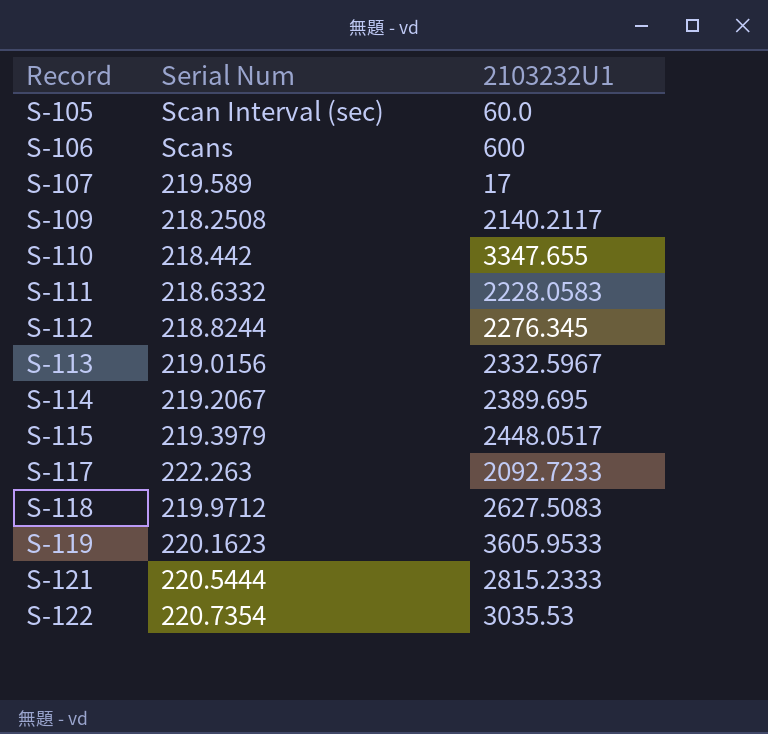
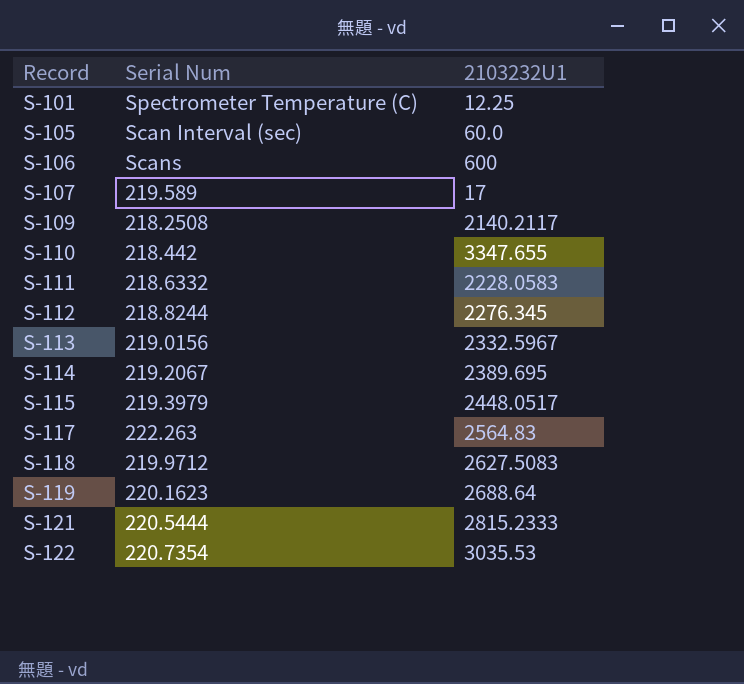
row S-101: none -> Spectrometer Temperature (C) | 12.25
S-117 | 2103232U1: 2092.7233 -> 2564.83
S-119 | 2103232U1: 3605.9533 -> 2688.64

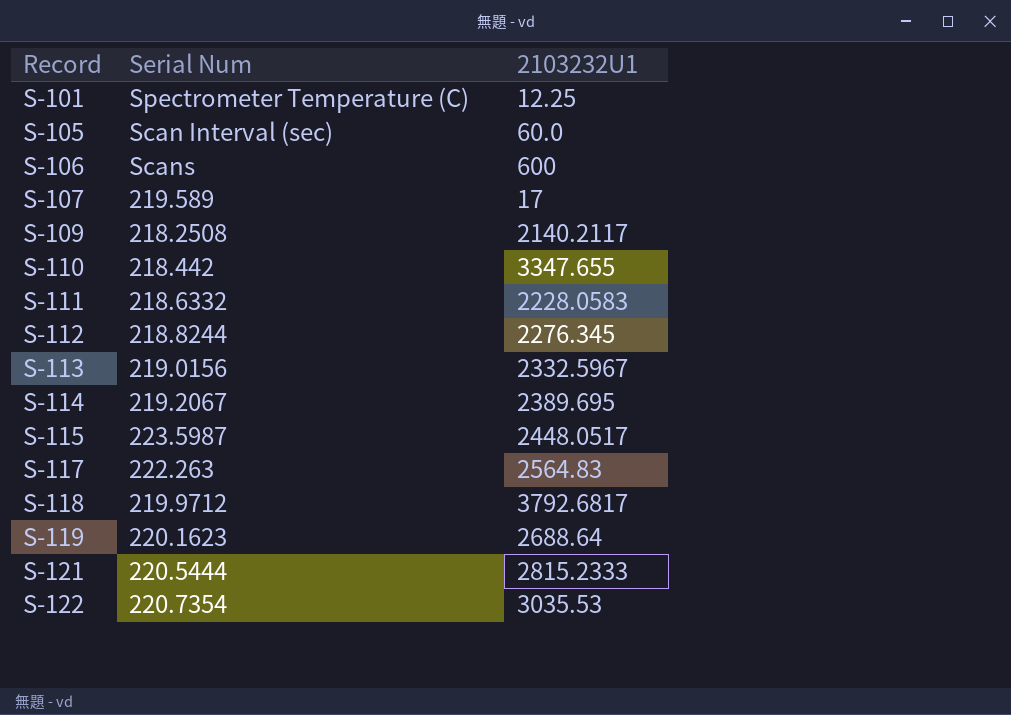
S-115 | Serial Num: 219.3979 -> 223.5987
S-118 | 2103232U1: 2627.5083 -> 3792.6817

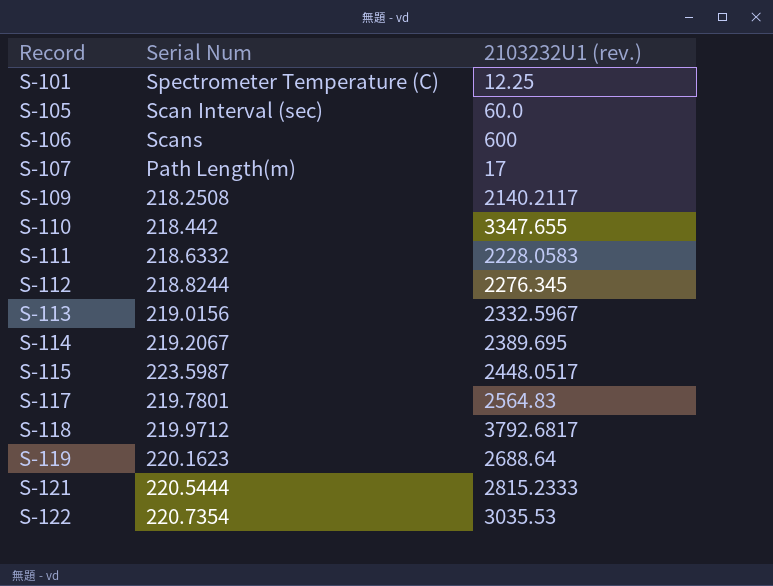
column name: 2103232U1 -> 2103232U1 (rev.)
S-107 | Serial Num: 219.589 -> Path Length(m)
S-117 | Serial Num: 222.263 -> 219.7801

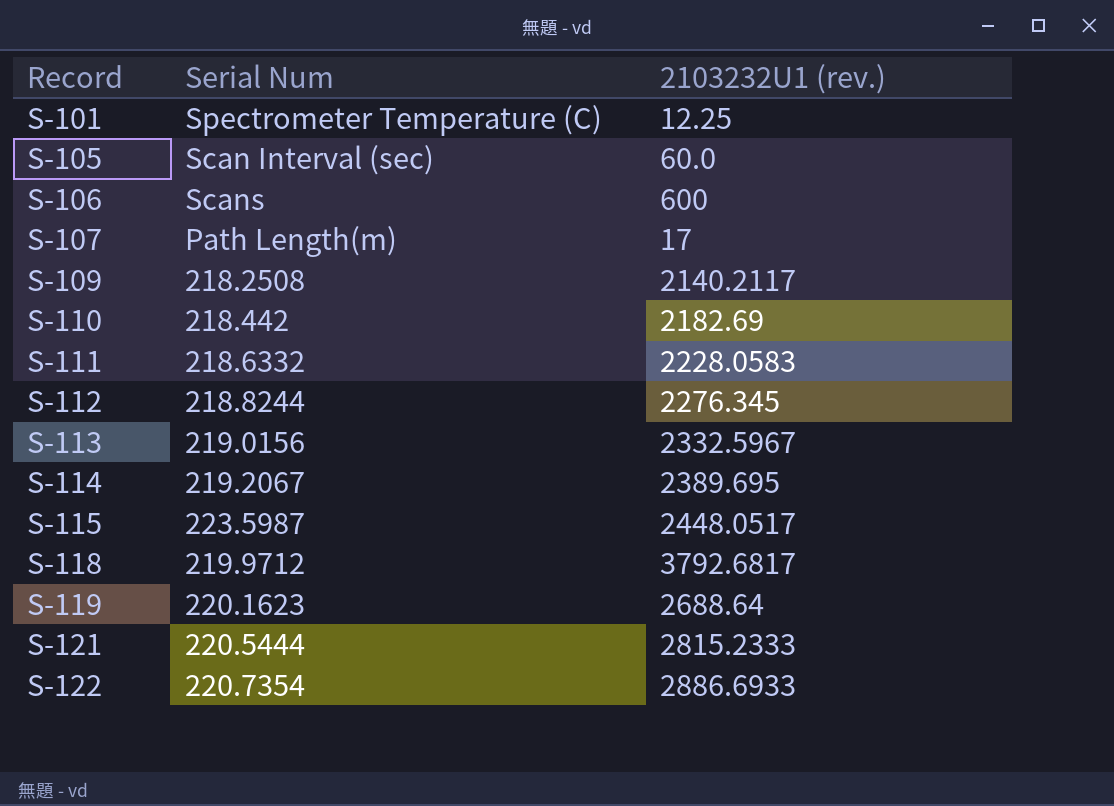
row S-117: 219.7801 | 2564.83 -> none
S-110 | 2103232U1 (rev.): 3347.655 -> 2182.69
S-122 | 2103232U1 (rev.): 3035.53 -> 2886.6933

